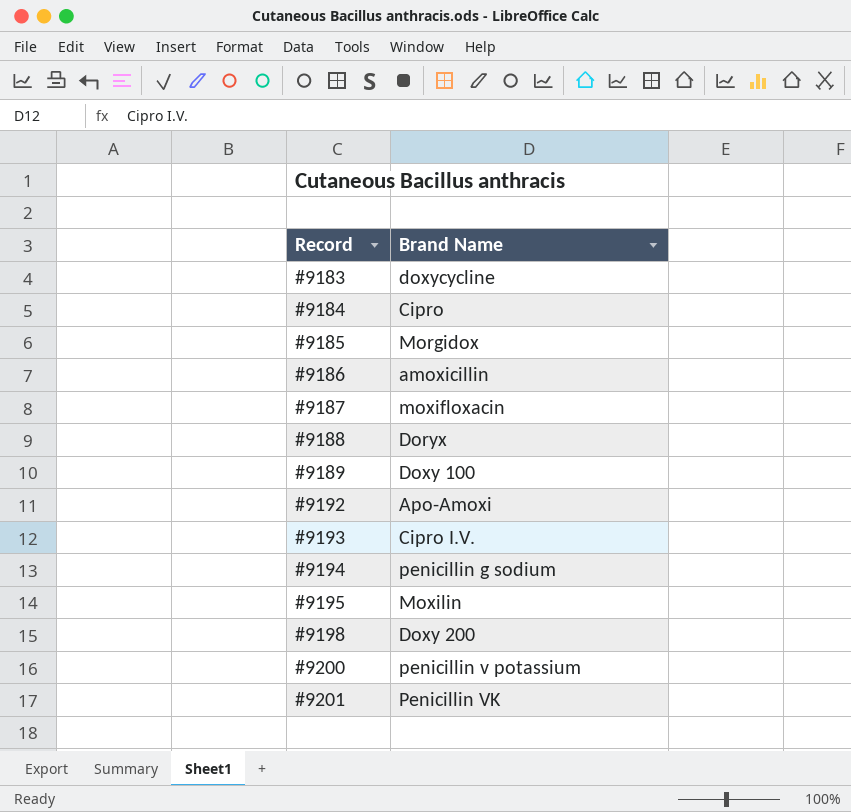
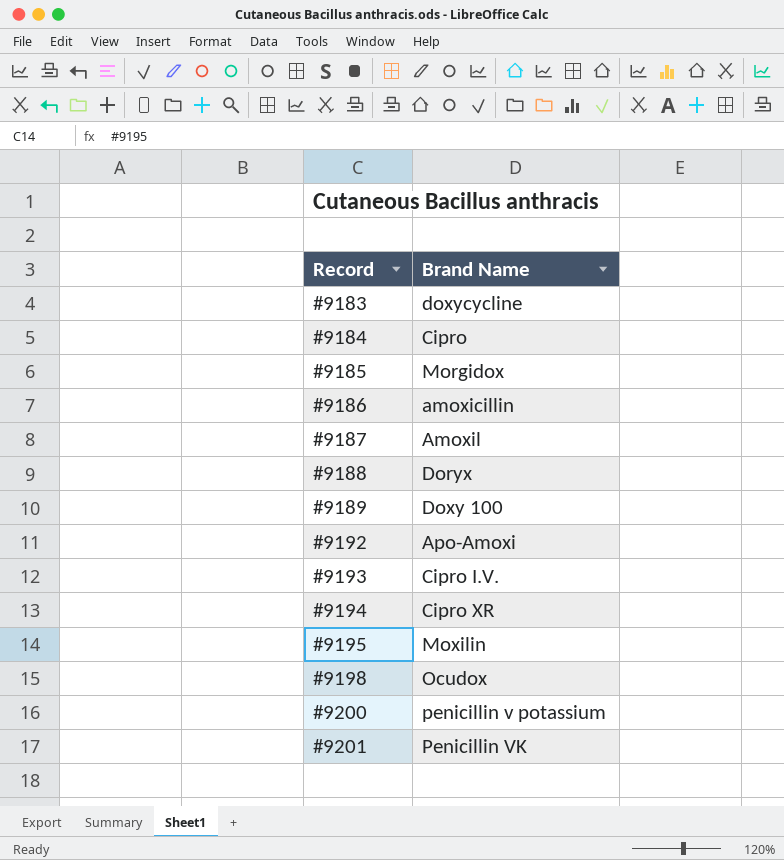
#9187 | Brand Name: moxifloxacin -> Amoxil
#9194 | Brand Name: penicillin g sodium -> Cipro XR
#9198 | Brand Name: Doxy 200 -> Ocudox

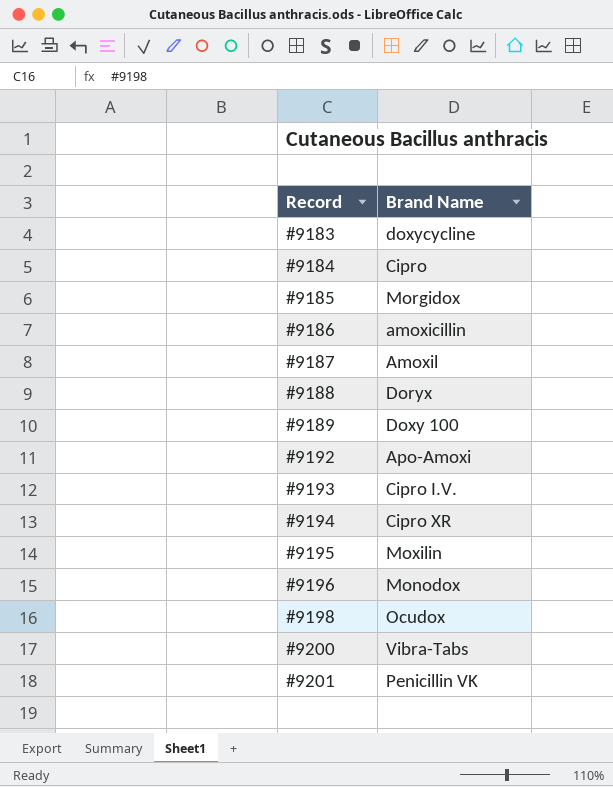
row #9196: none -> Monodox
#9200 | Brand Name: penicillin v potassium -> Vibra-Tabs

